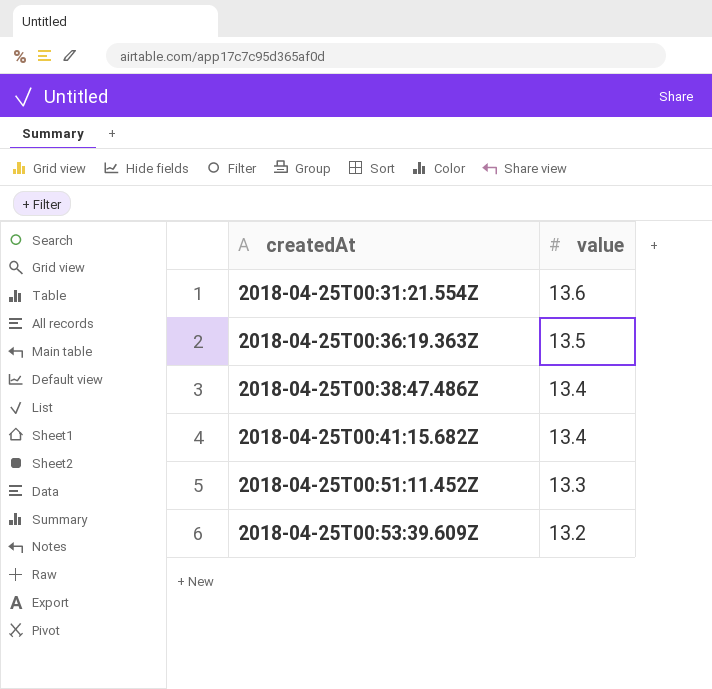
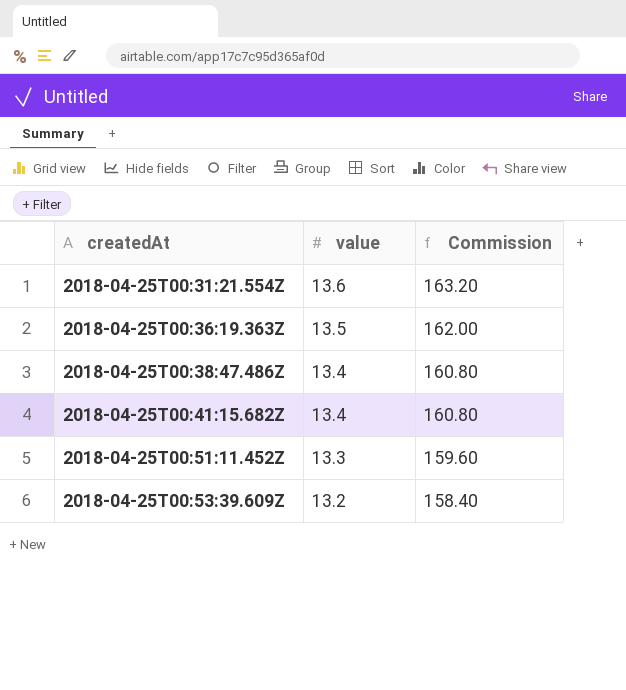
column Commission | formula: none -> [value] * 12

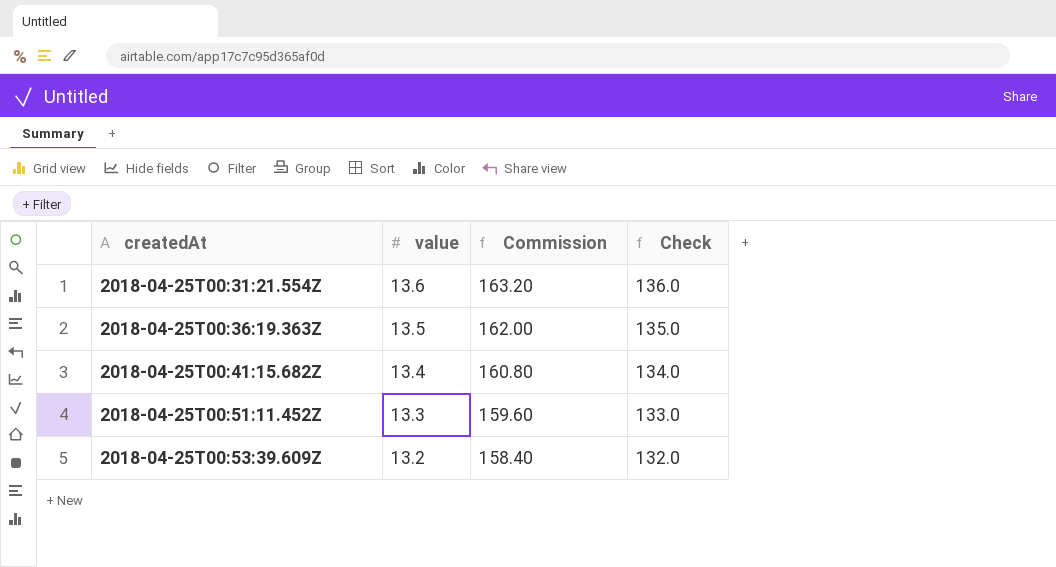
column Check | formula: none -> [value] * 10
row 2018-04-25T00:38:47.486Z: 13.4 | 160.80 -> none

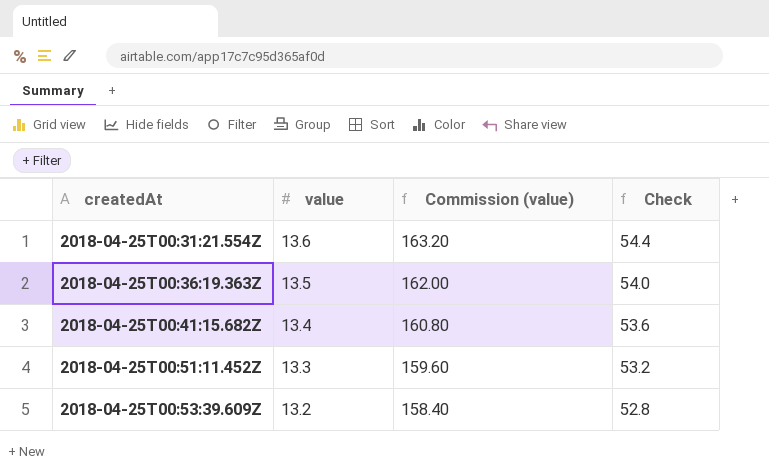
column name: Commission -> Commission (value)
column Check | formula: [value] * 10 -> [value] * 4

